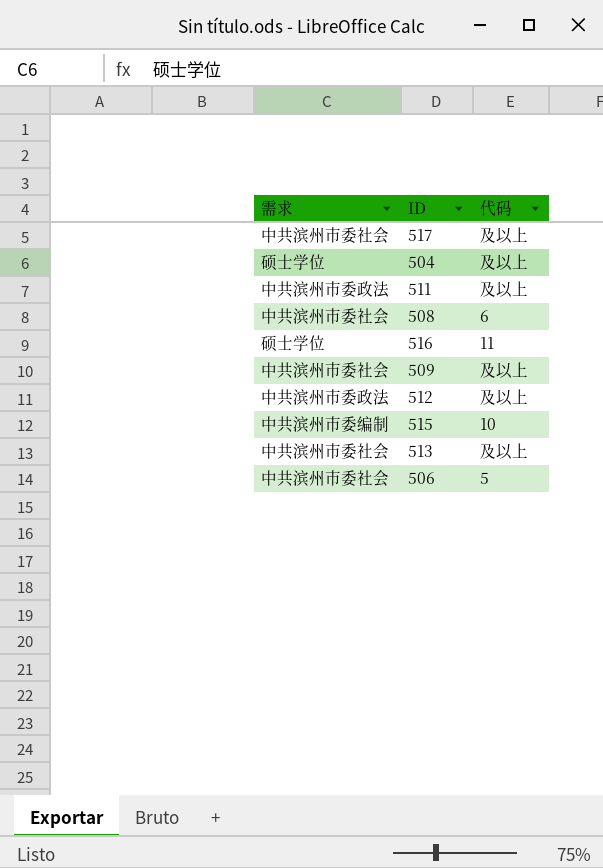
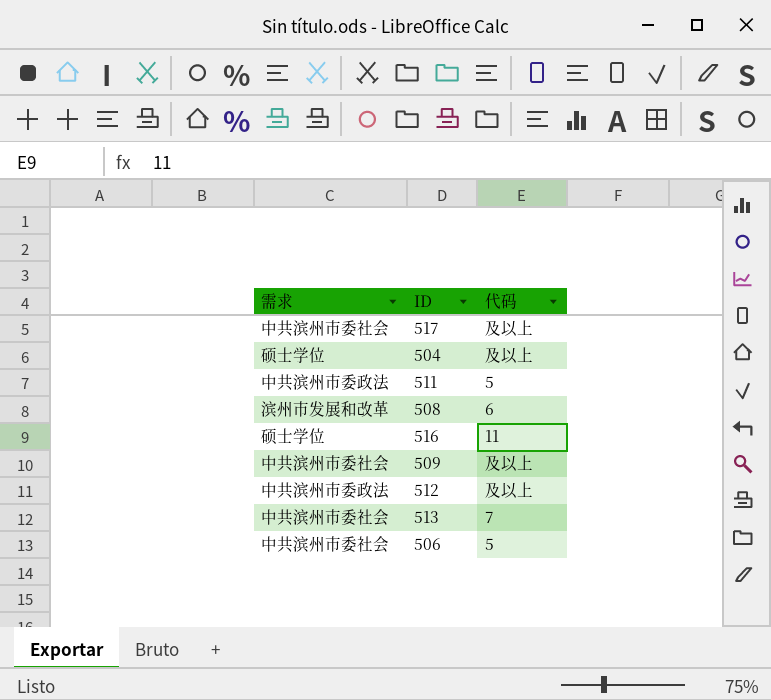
row 515: 中共滨州市委编制 | 10 -> none
511 | 代码: 及以上 -> 5
508 | 需求: 中共滨州市委社会 -> 滨州市发展和改革
513 | 代码: 及以上 -> 7

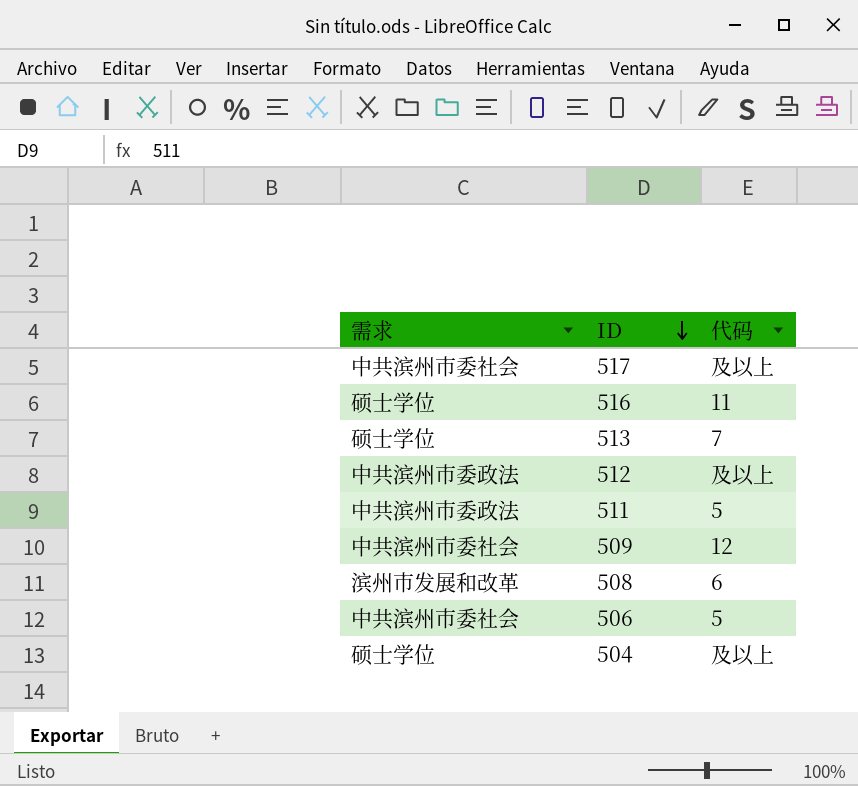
row order: none -> ID descending
513 | 需求: 中共滨州市委社会 -> 硕士学位
509 | 代码: 及以上 -> 12

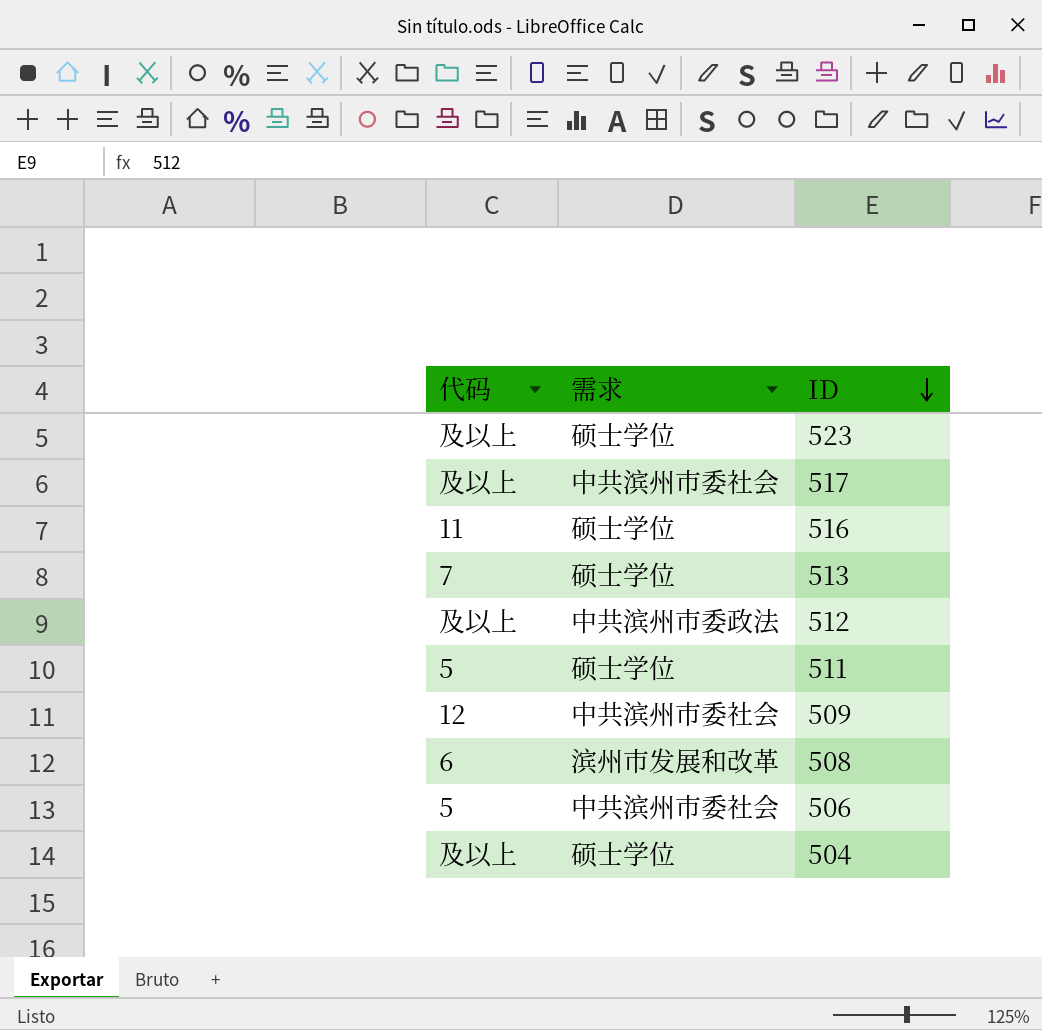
column 代码 | position: 3 -> 1
row 523: none -> 及以上 | 硕士学位
511 | 需求: 中共滨州市委政法 -> 硕士学位

